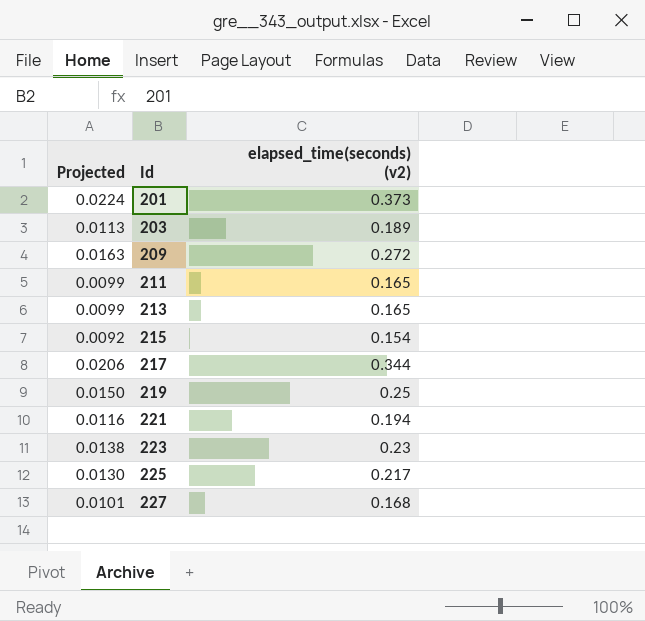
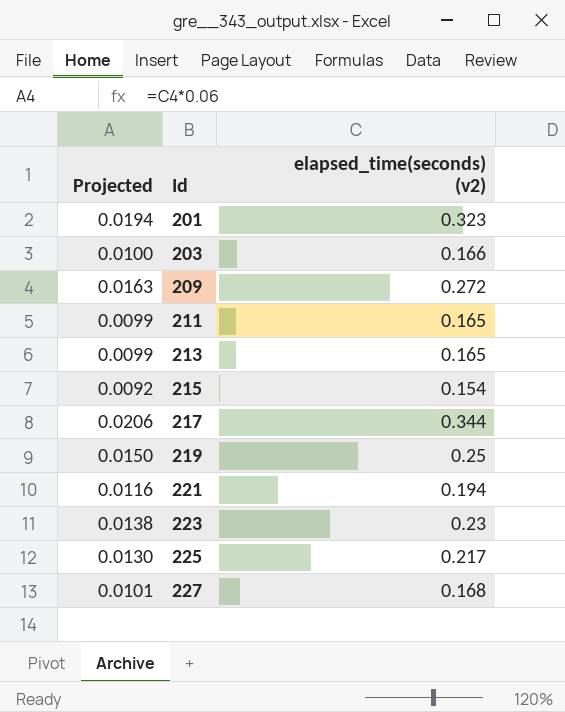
201 | Projected: 0.0224 -> 0.0194
201 | elapsed_time(seconds) (v2): 0.373 -> 0.323
203 | Projected: 0.0113 -> 0.0100
203 | elapsed_time(seconds) (v2): 0.189 -> 0.166

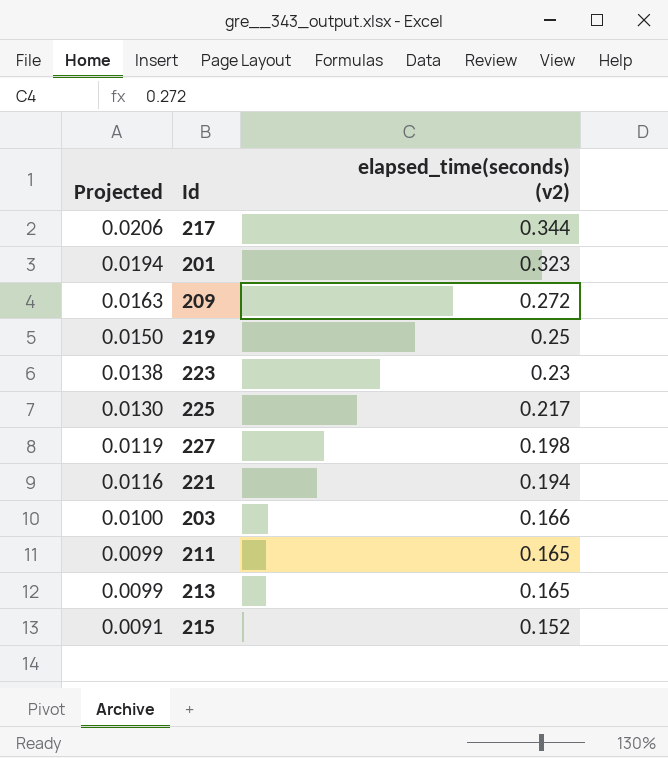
row order: Id ascending -> Projected descending
227 | Projected: 0.0101 -> 0.0119
227 | elapsed_time(seconds) (v2): 0.168 -> 0.198
215 | Projected: 0.0092 -> 0.0091
215 | elapsed_time(seconds) (v2): 0.154 -> 0.152

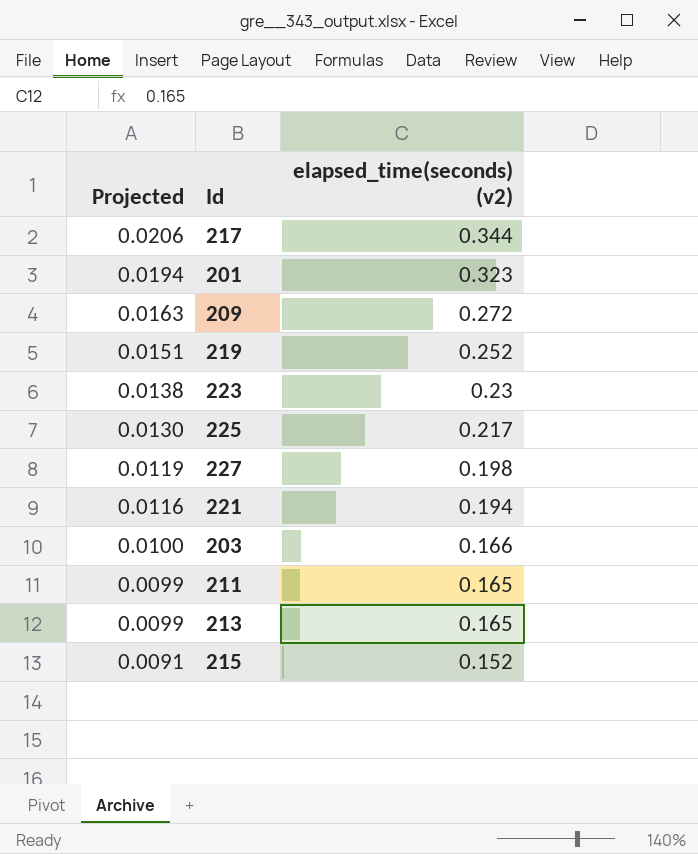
219 | Projected: 0.0150 -> 0.0151
219 | elapsed_time(seconds) (v2): 0.25 -> 0.252

